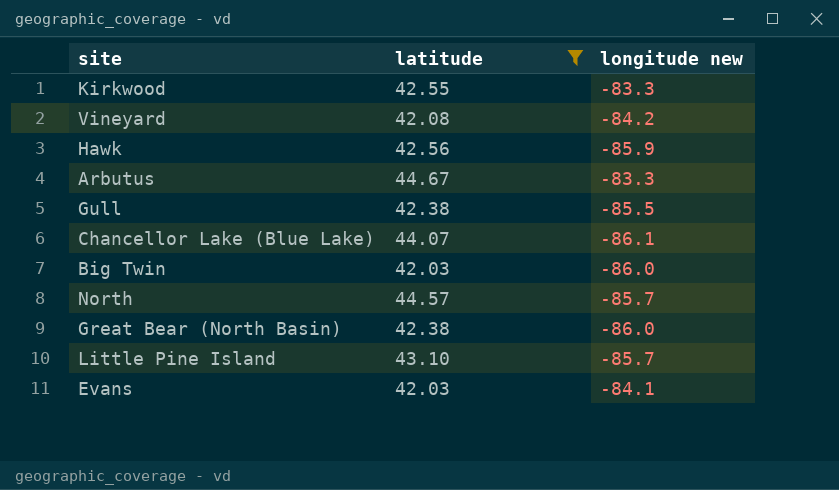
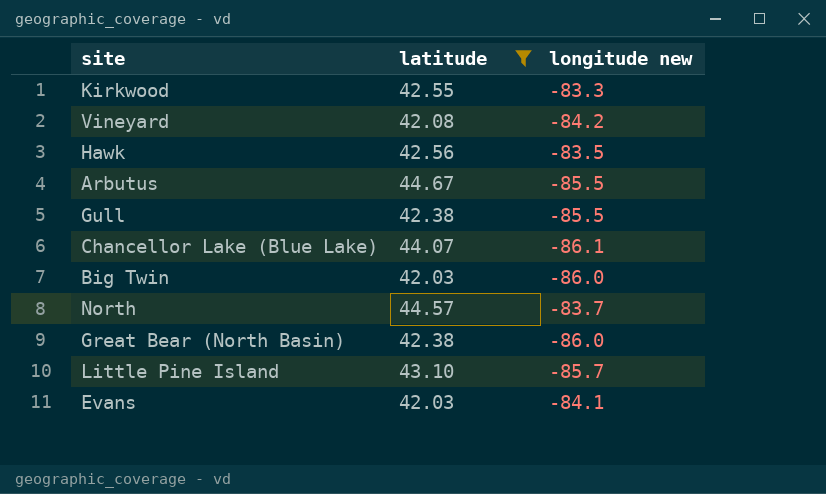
Hawk | longitude new: -85.9 -> -83.5
Arbutus | longitude new: -83.3 -> -85.5
North | longitude new: -85.7 -> -83.7

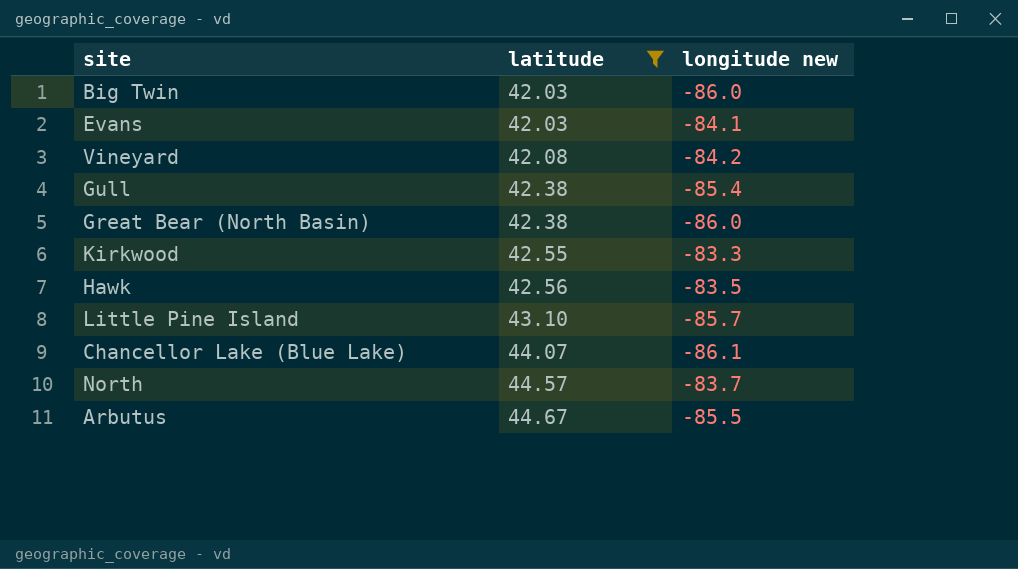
row order: none -> latitude ascending
Gull | longitude new: -85.5 -> -85.4

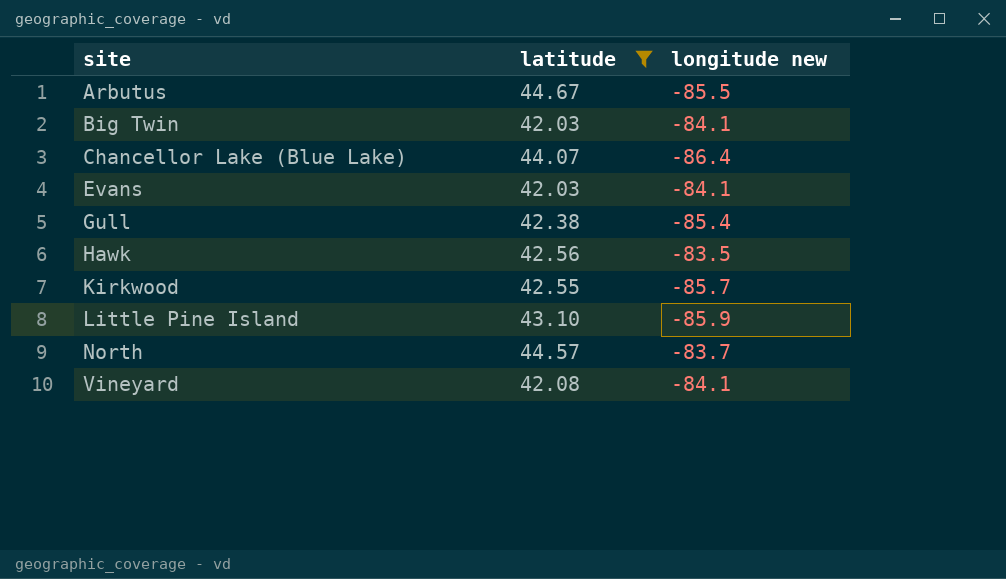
row order: latitude ascending -> site ascending
row Great Bear (North Basin): 42.38 | -86.0 -> none
Big Twin | longitude new: -86.0 -> -84.1
Chancellor Lake (Blue Lake) | longitude new: -86.1 -> -86.4
Kirkwood | longitude new: -83.3 -> -85.7
Little Pine Island | longitude new: -85.7 -> -85.9
Vineyard | longitude new: -84.2 -> -84.1

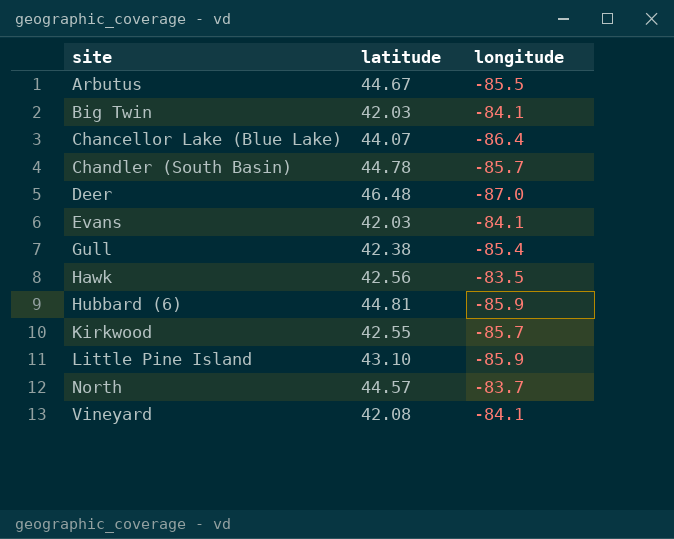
filter: latitude <= 44.67 -> none
column name: longitude new -> longitude

